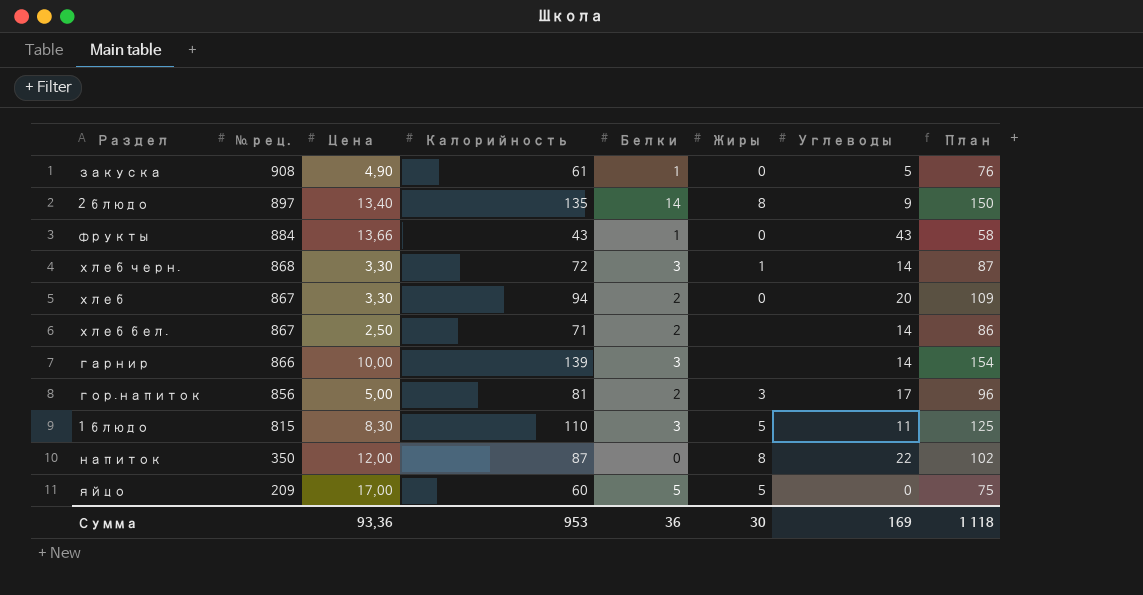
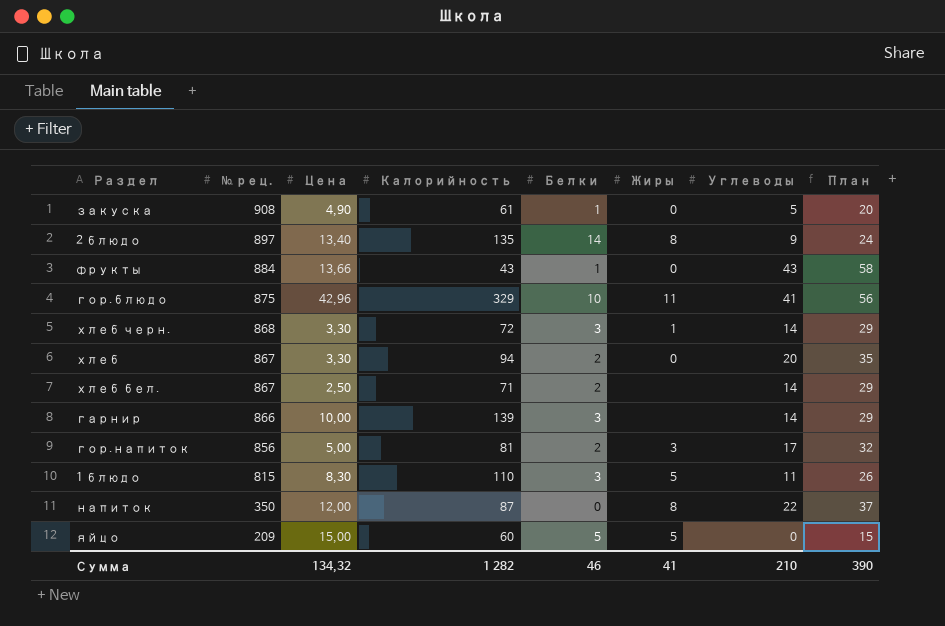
column План | formula: [Калорийность] + 15 -> [Углеводы] + 15
row гор.блюдо: none -> 875 | 42,96 | 329 | 10 | 11 | 41 | 56
яйцо | Цена: 17,00 -> 15,00
Сумма | Цена: 93,36 -> 134,32
Сумма | Калорийность: 953 -> 1 282
Сумма | Белки: 36 -> 46
Сумма | Жиры: 30 -> 41
Сумма | Углеводы: 169 -> 210
Сумма | План: 1 118 -> 390

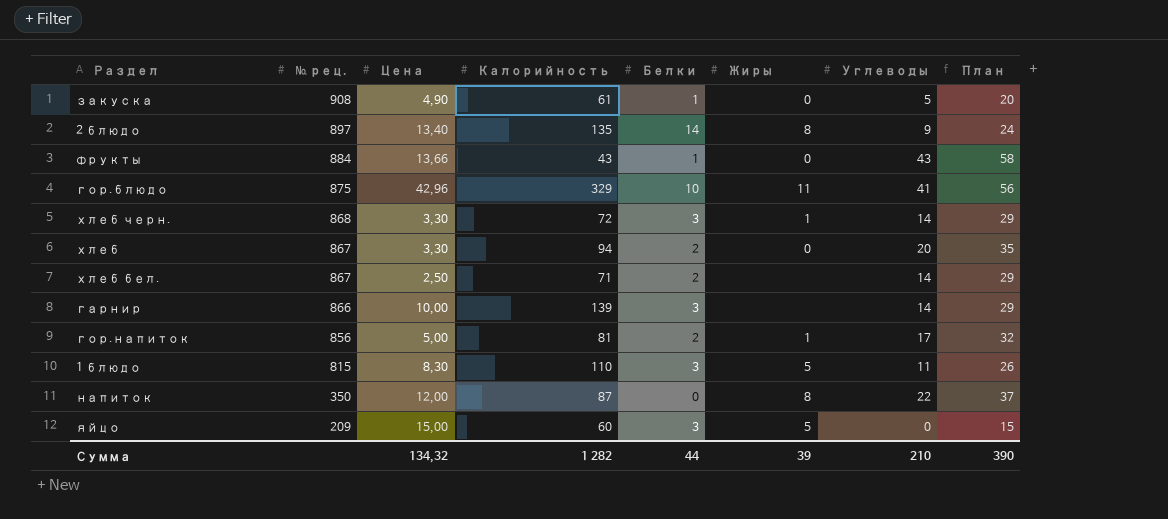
гор.напиток | Жиры: 3 -> 1
яйцо | Белки: 5 -> 3
Сумма | Белки: 46 -> 44
Сумма | Жиры: 41 -> 39

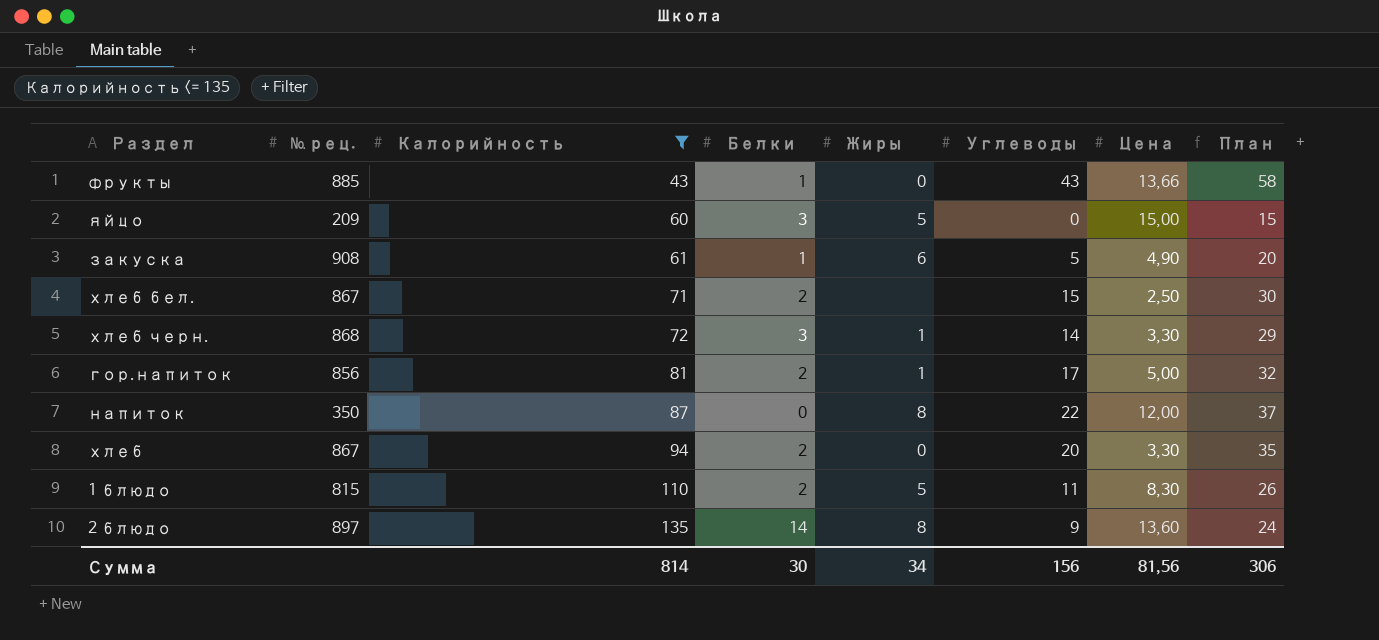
filter: none -> Калорийность <= 135
row order: № рец. descending -> Калорийность ascending
column Цена | position: 3 -> 7
фрукты | № рец.: 884 -> 885
закуска | Жиры: 0 -> 6
хлеб бел. | Углеводы: 14 -> 15
хлеб бел. | План: 29 -> 30
1 блюдо | Белки: 3 -> 2
2 блюдо | Цена: 13,40 -> 13,60
Сумма | Калорийность: 1 282 -> 814
Сумма | Белки: 44 -> 30
Сумма | Жиры: 39 -> 34
Сумма | Углеводы: 210 -> 156
Сумма | Цена: 134,32 -> 81,56
Сумма | План: 390 -> 306

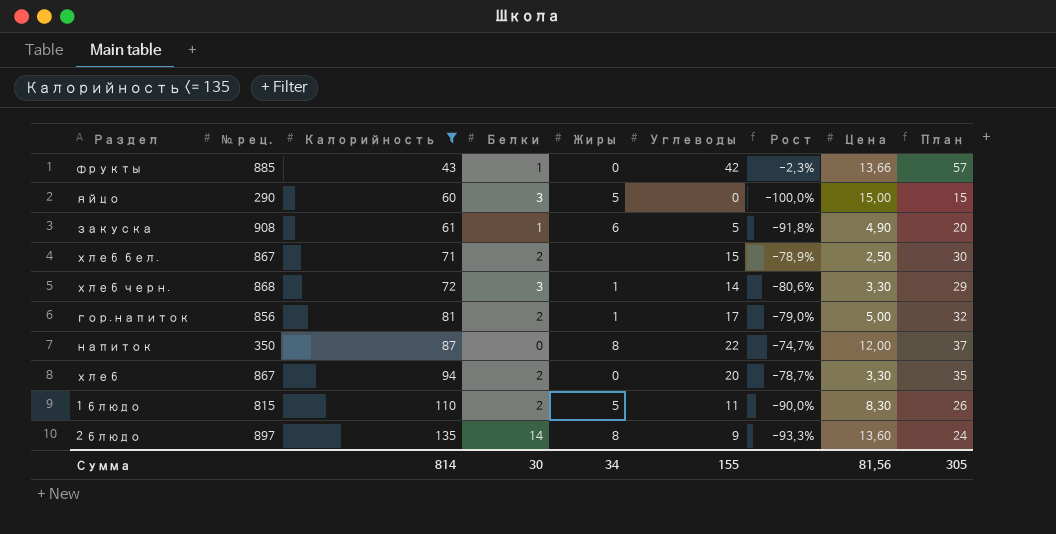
column Рост | formula: none -> ([Углеводы] - [Калорийность]) / [Калорийность]
фрукты | Углеводы: 43 -> 42
фрукты | План: 58 -> 57
яйцо | № рец.: 209 -> 290
Сумма | Углеводы: 156 -> 155
Сумма | План: 306 -> 305

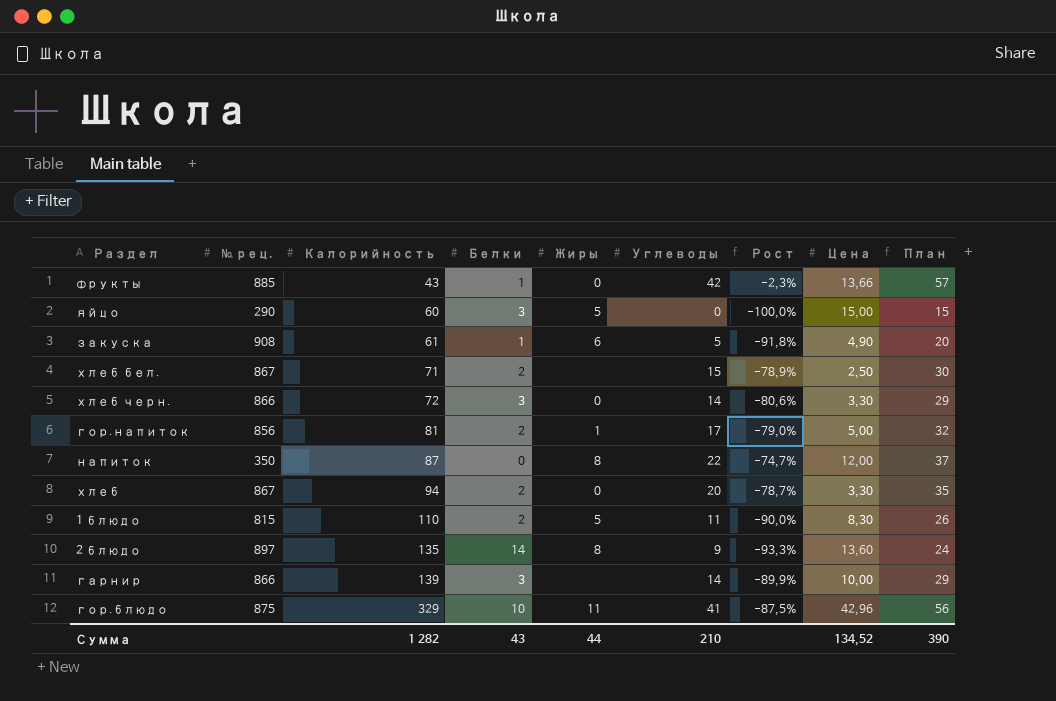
filter: Калорийность <= 135 -> none
хлеб черн. | № рец.: 868 -> 866
хлеб черн. | Жиры: 1 -> 0
Сумма | Калорийность: 814 -> 1 282
Сумма | Белки: 30 -> 43
Сумма | Жиры: 34 -> 44
Сумма | Углеводы: 155 -> 210
Сумма | Цена: 81,56 -> 134,52
Сумма | План: 305 -> 390

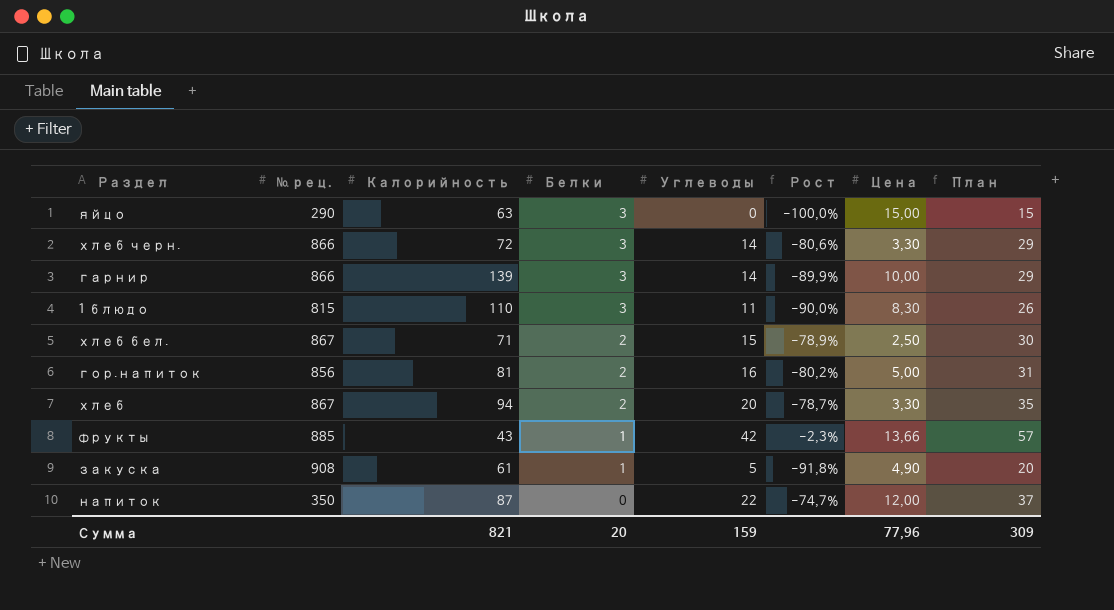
row order: Калорийность ascending -> Белки descending
column Жиры | position: 5 -> none
row 2 блюдо: 897 | 135 | 14 | 8 | 9 | -93,3% | 13,60 | 24 -> none
row гор.блюдо: 875 | 329 | 10 | 11 | 41 | -87,5% | 42,96 | 56 -> none
яйцо | Калорийность: 60 -> 63
1 блюдо | Белки: 2 -> 3
гор.напиток | Углеводы: 17 -> 16
гор.напиток | Рост: -79,0% -> -80,2%
гор.напиток | План: 32 -> 31
Сумма | Калорийность: 1 282 -> 821
Сумма | Белки: 43 -> 20
Сумма | Углеводы: 210 -> 159
Сумма | Цена: 134,52 -> 77,96
Сумма | План: 390 -> 309

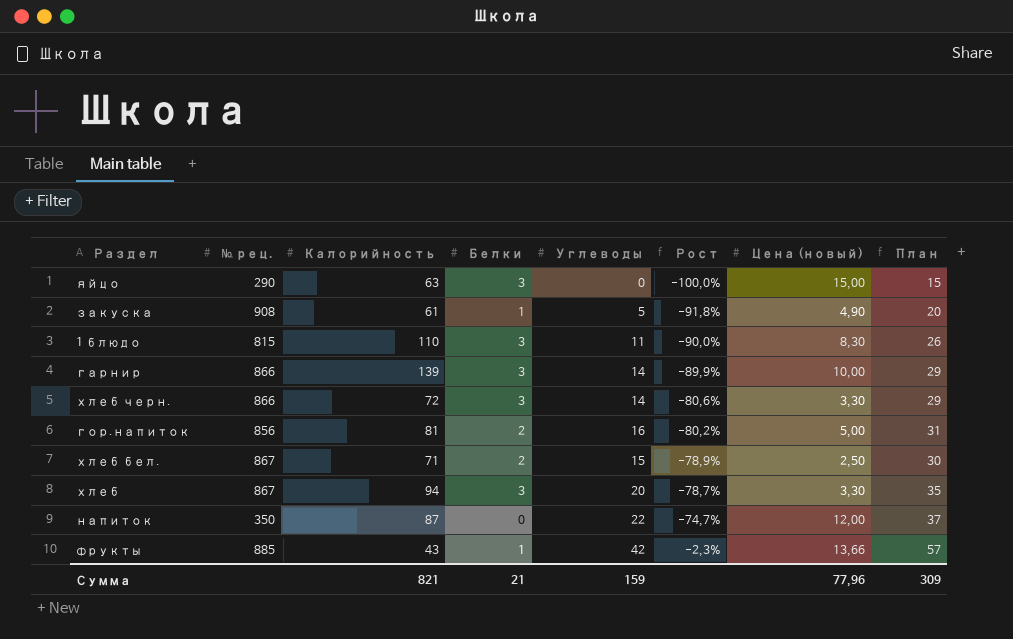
row order: Белки descending -> Рост ascending
column name: Цена -> Цена (новый)
хлеб | Белки: 2 -> 3
Сумма | Белки: 20 -> 21

